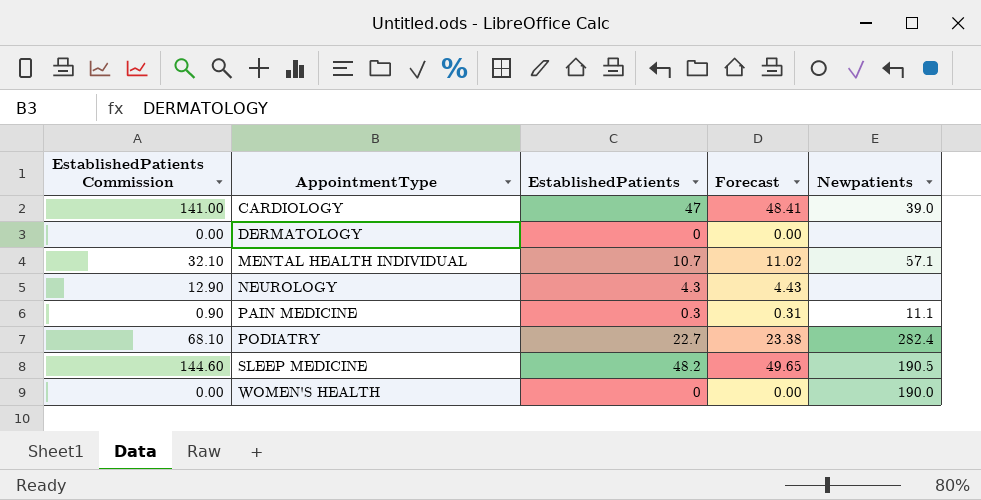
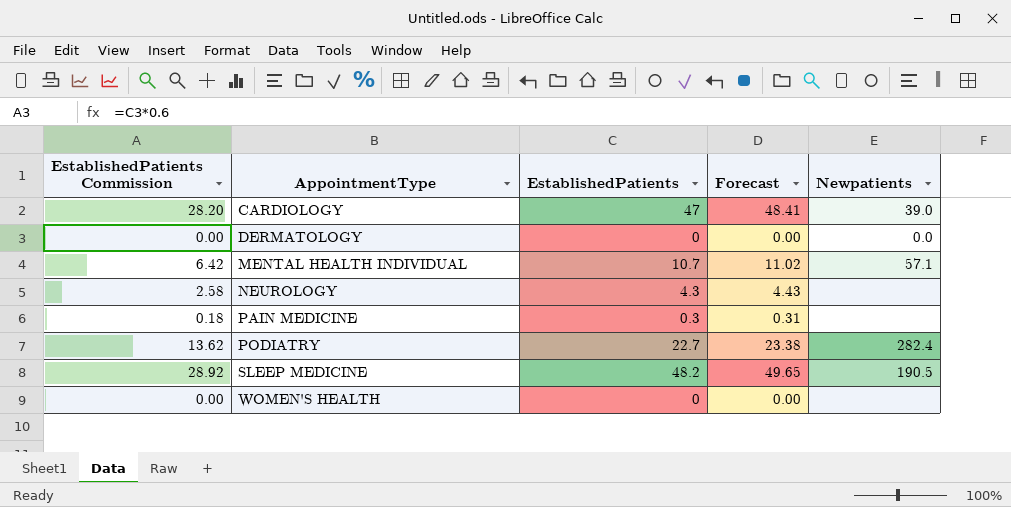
column EstablishedPatients Commission | formula: [EstablishedPatients] * 3 -> [EstablishedPatients] * 0.6
DERMATOLOGY | Newpatients: none -> 0.0
PAIN MEDICINE | Newpatients: 11.1 -> none
WOMEN'S HEALTH | Newpatients: 190.0 -> none

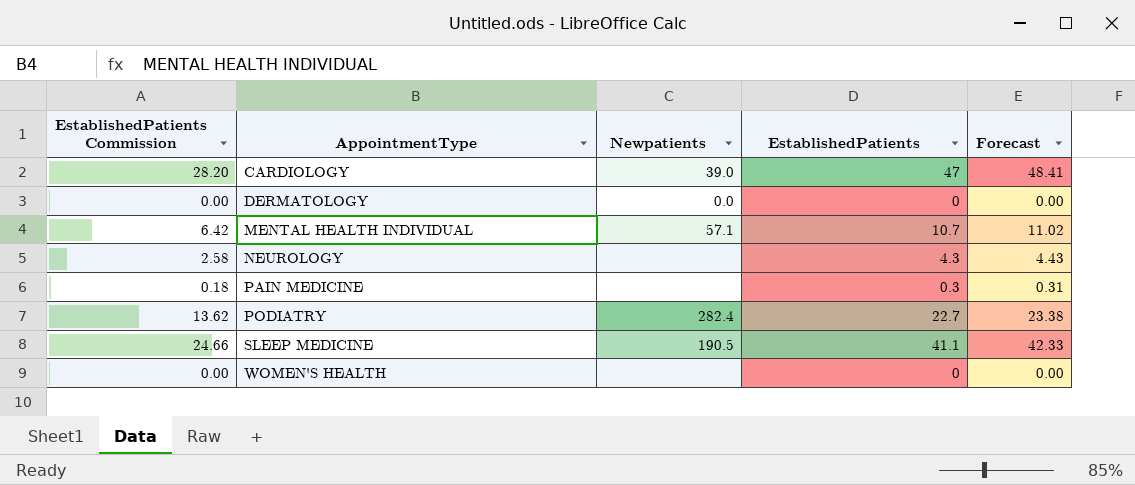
column Newpatients | position: 5 -> 3
SLEEP MEDICINE | EstablishedPatients Commission: 28.92 -> 24.66
SLEEP MEDICINE | EstablishedPatients: 48.2 -> 41.1
SLEEP MEDICINE | Forecast: 49.65 -> 42.33

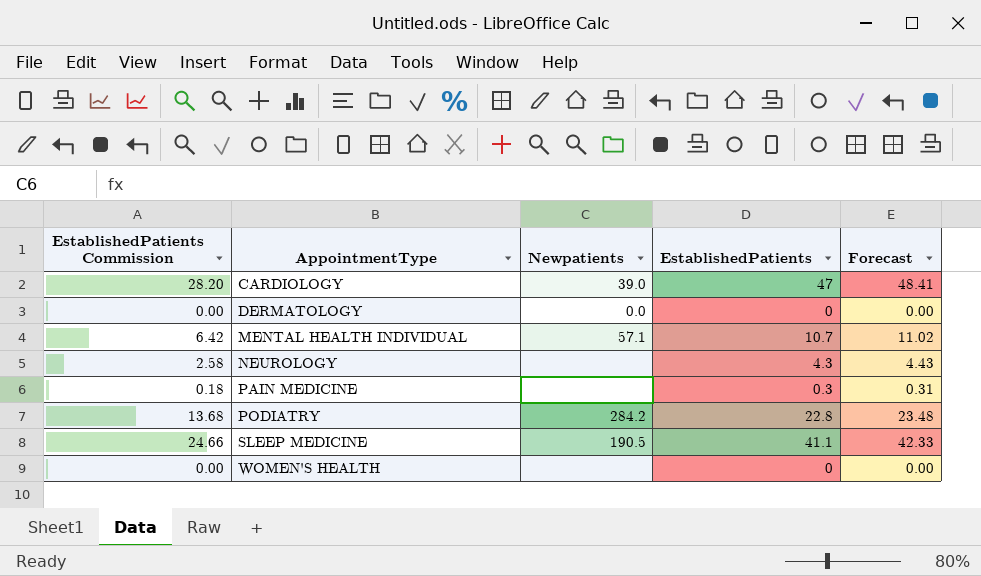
PODIATRY | EstablishedPatients Commission: 13.62 -> 13.68
PODIATRY | Newpatients: 282.4 -> 284.2
PODIATRY | EstablishedPatients: 22.7 -> 22.8
PODIATRY | Forecast: 23.38 -> 23.48

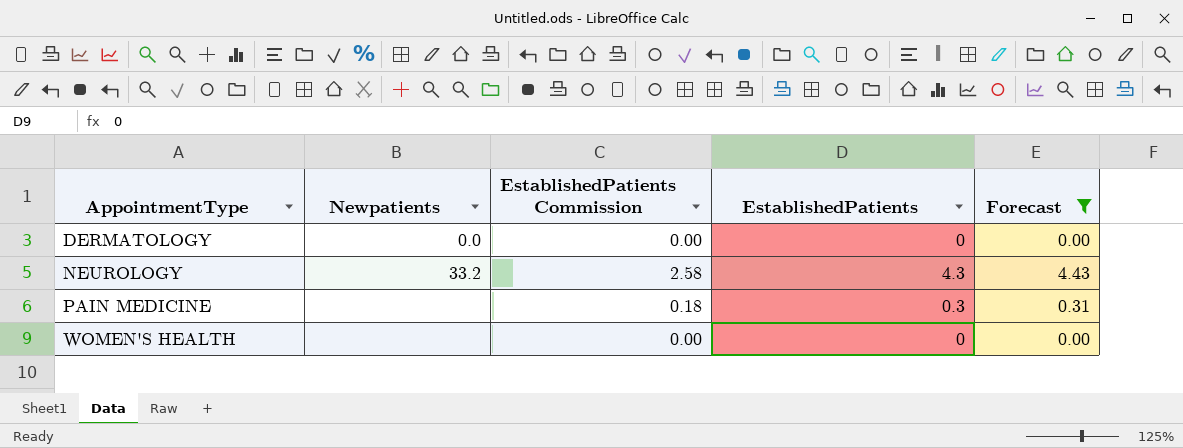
filter: none -> Forecast <= 4.43
column EstablishedPatients Commission | position: 1 -> 3
NEUROLOGY | Newpatients: none -> 33.2

